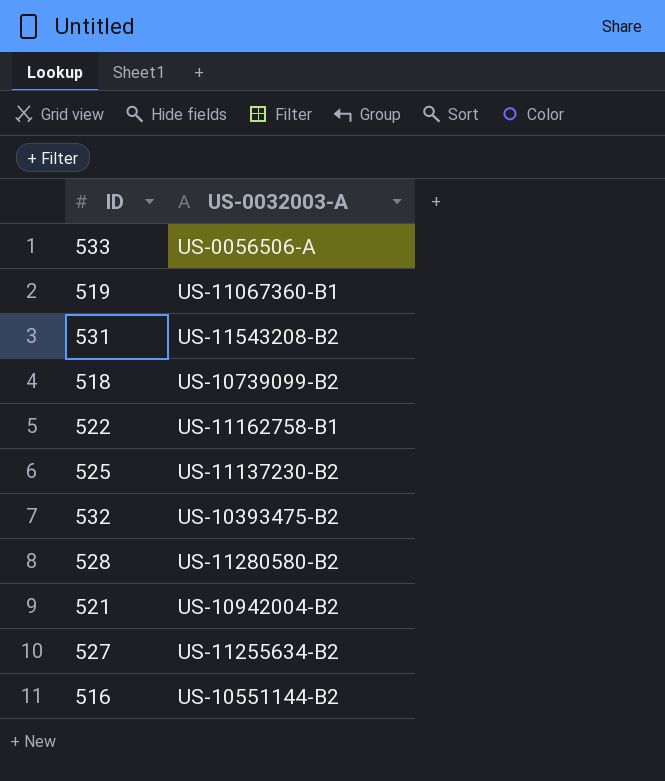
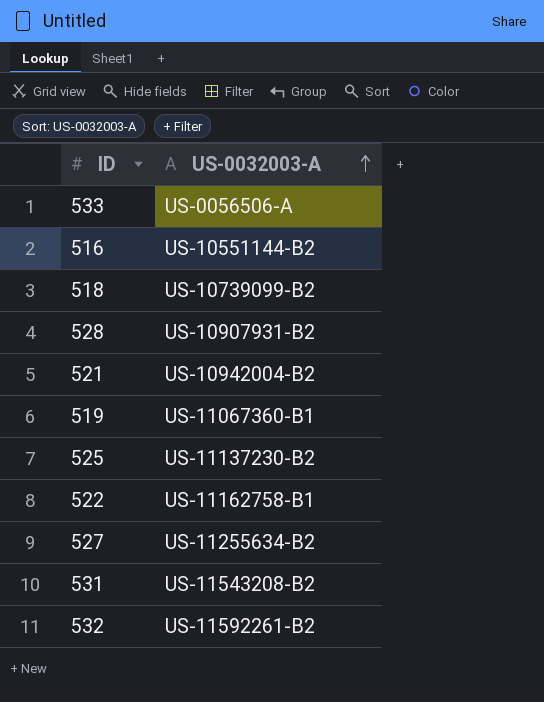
row order: none -> US-0032003-A ascending
528 | US-0032003-A: US-11280580-B2 -> US-10907931-B2
532 | US-0032003-A: US-10393475-B2 -> US-11592261-B2

